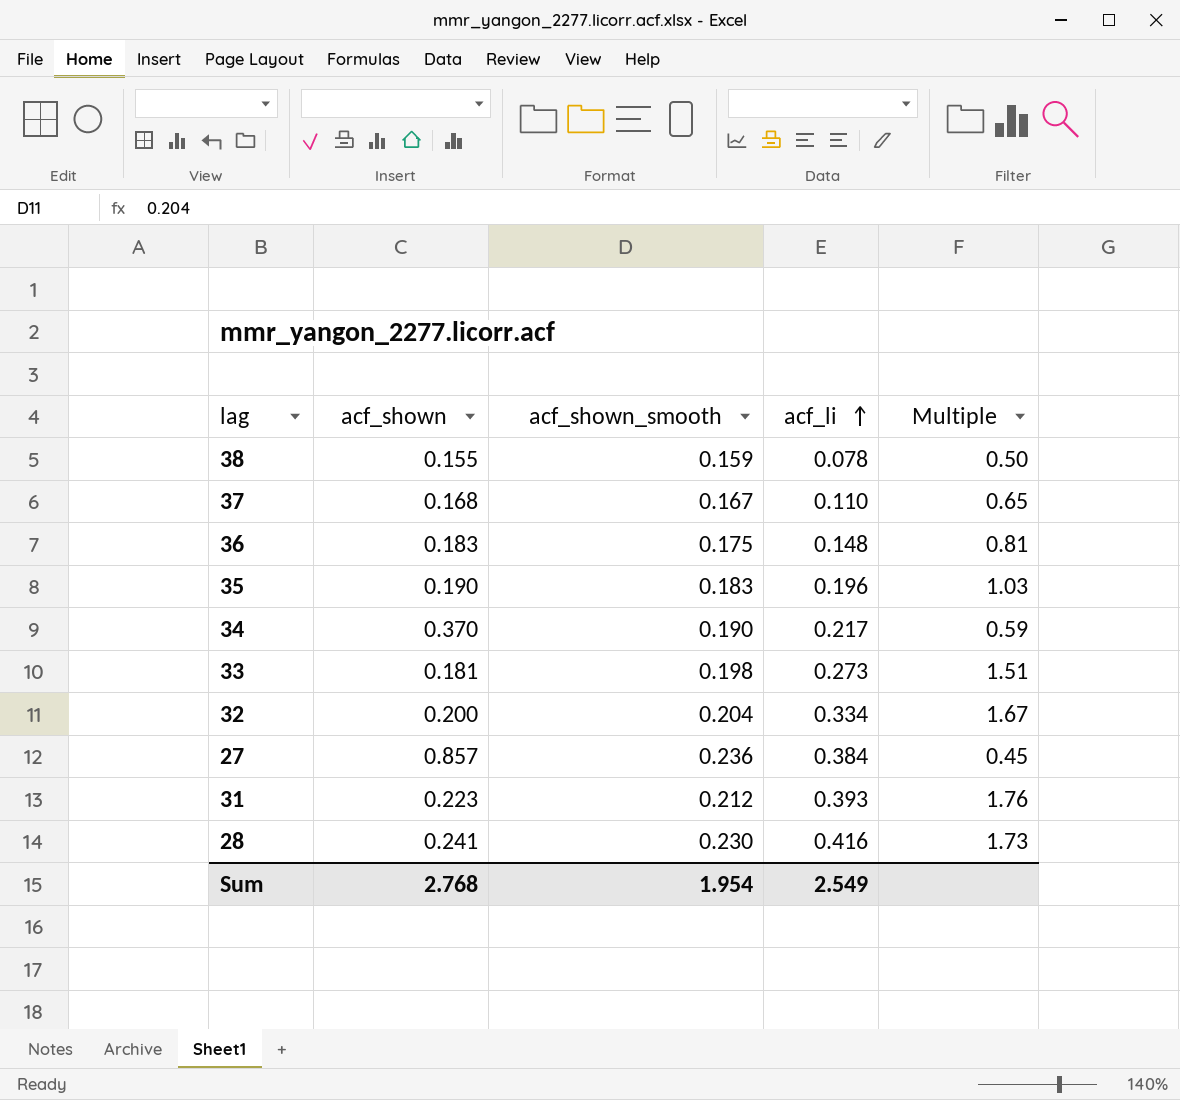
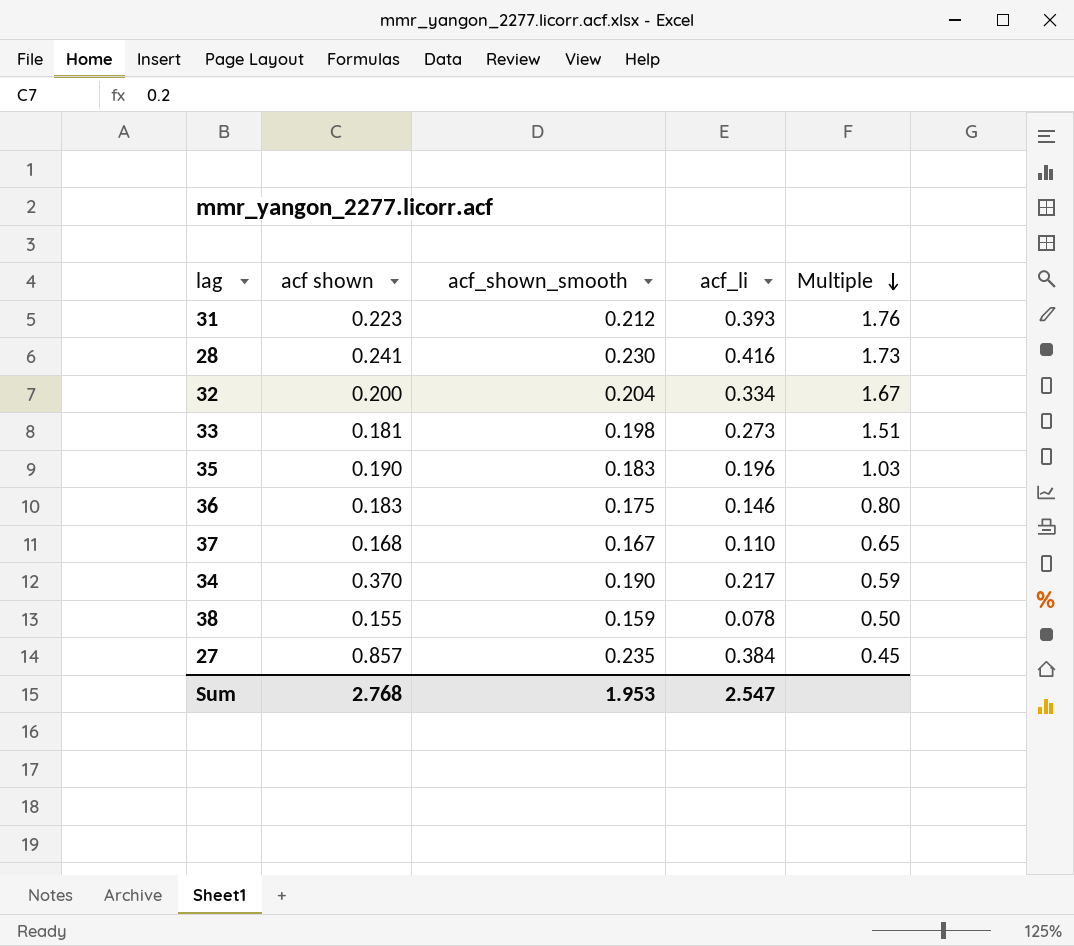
row order: acf_li ascending -> Multiple descending
column name: acf_shown -> acf shown
36 | acf_li: 0.148 -> 0.146
36 | Multiple: 0.81 -> 0.80
27 | acf_shown_smooth: 0.236 -> 0.235
Sum | acf_shown_smooth: 1.954 -> 1.953
Sum | acf_li: 2.549 -> 2.547

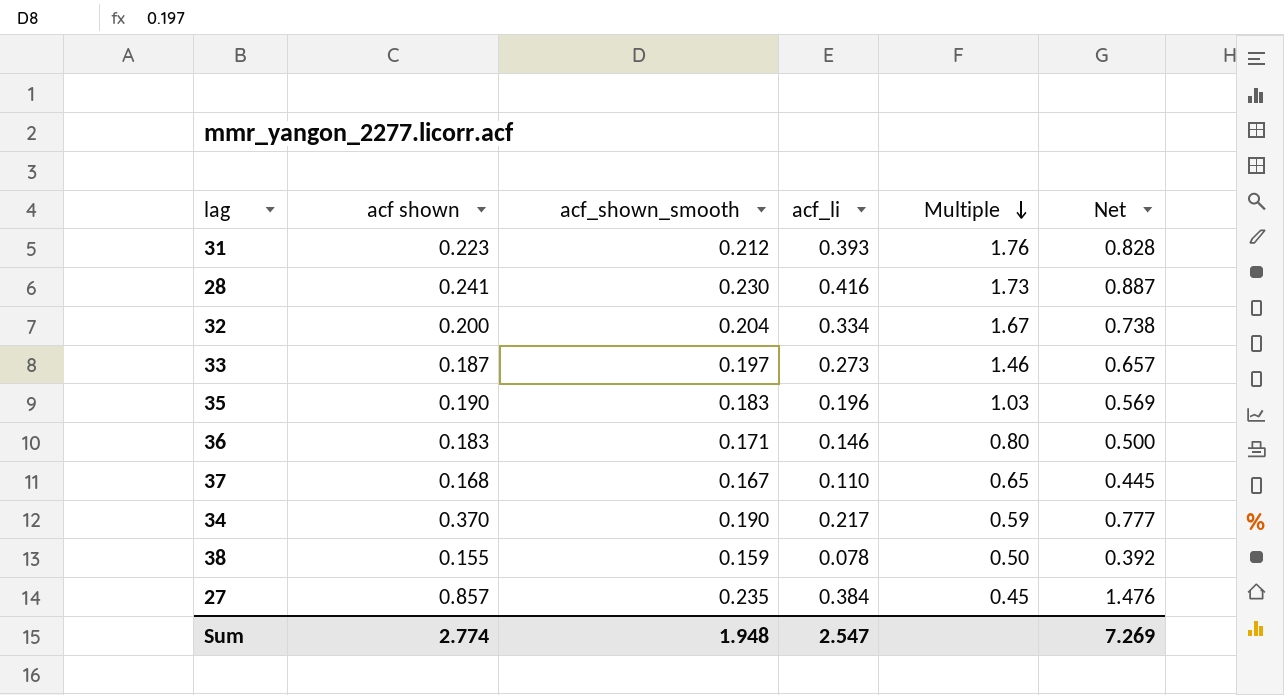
column Net | formula: none -> [acf shown] + [acf_shown_smooth] + [acf_li]
33 | acf shown: 0.181 -> 0.187
33 | acf_shown_smooth: 0.198 -> 0.197
33 | Multiple: 1.51 -> 1.46
36 | acf_shown_smooth: 0.175 -> 0.171
Sum | acf shown: 2.768 -> 2.774
Sum | acf_shown_smooth: 1.953 -> 1.948

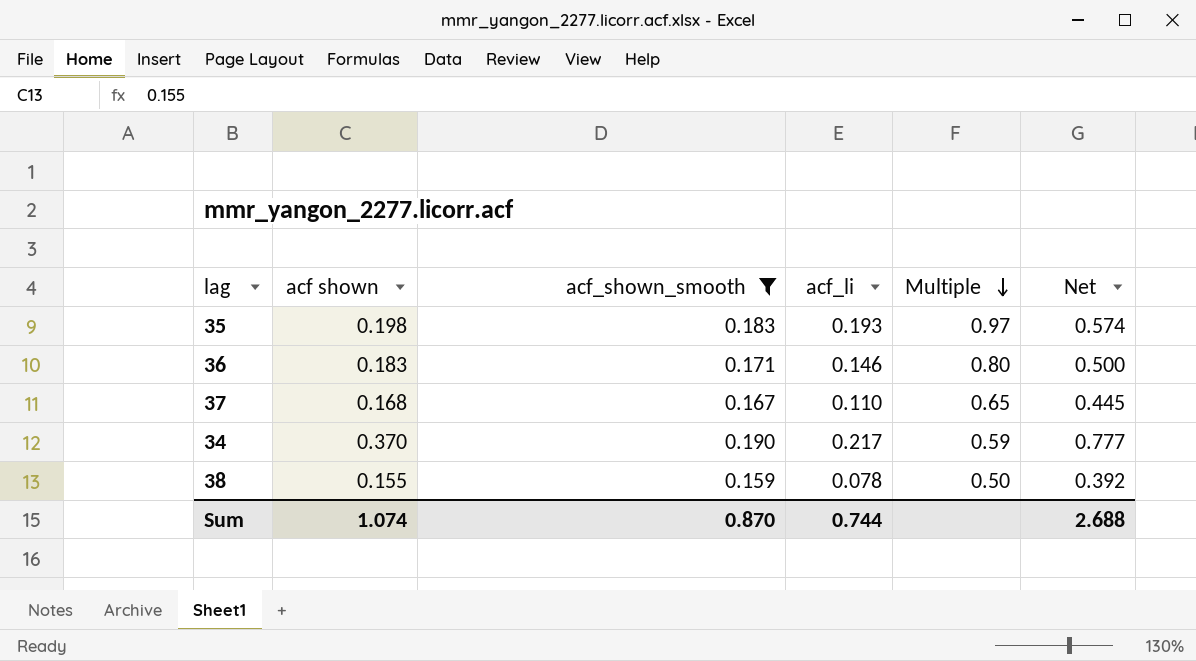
filter: none -> acf_shown_smooth <= 0.190
35 | acf shown: 0.190 -> 0.198
35 | acf_li: 0.196 -> 0.193
35 | Multiple: 1.03 -> 0.97
35 | Net: 0.569 -> 0.574
Sum | acf shown: 2.774 -> 1.074
Sum | acf_shown_smooth: 1.948 -> 0.870
Sum | acf_li: 2.547 -> 0.744
Sum | Net: 7.269 -> 2.688

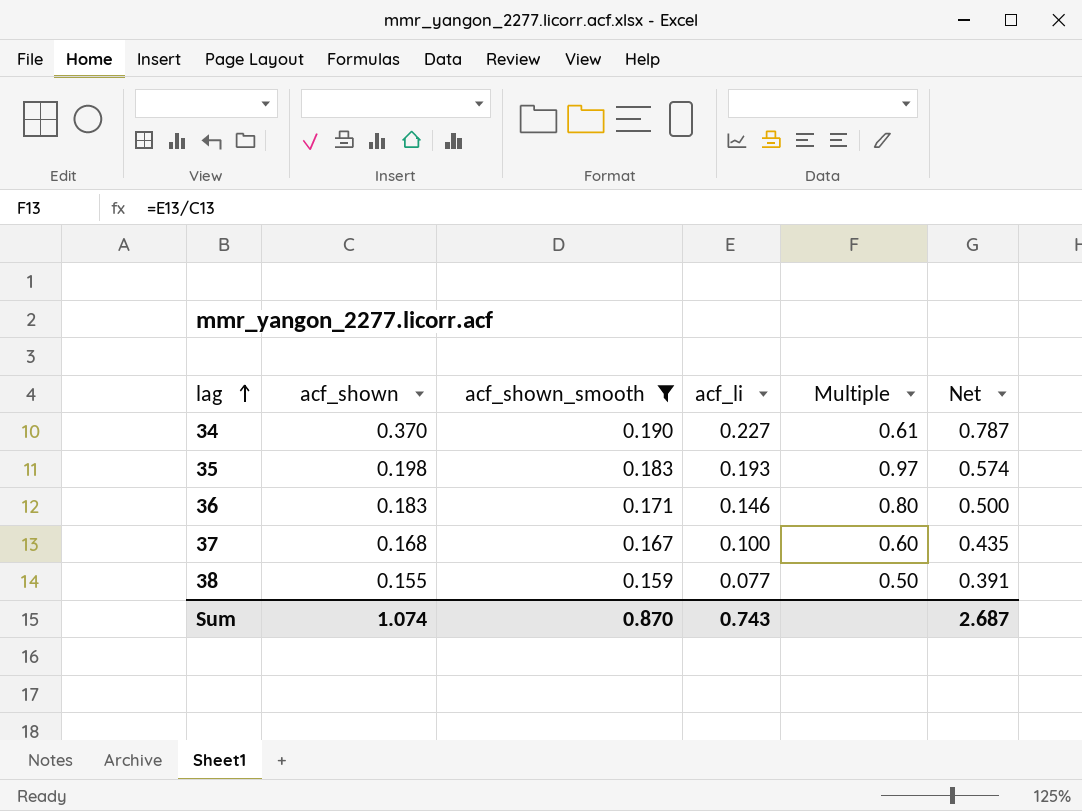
row order: Multiple descending -> lag ascending
column name: acf shown -> acf_shown
34 | acf_li: 0.217 -> 0.227
34 | Multiple: 0.59 -> 0.61
34 | Net: 0.777 -> 0.787
37 | acf_li: 0.110 -> 0.100
37 | Multiple: 0.65 -> 0.60
37 | Net: 0.445 -> 0.435
38 | acf_li: 0.078 -> 0.077
38 | Net: 0.392 -> 0.391
Sum | acf_li: 0.744 -> 0.743
Sum | Net: 2.688 -> 2.687

